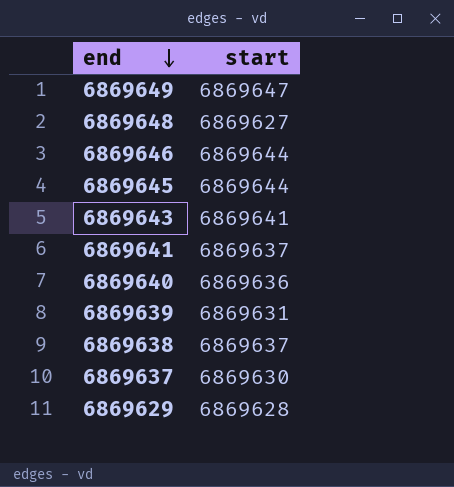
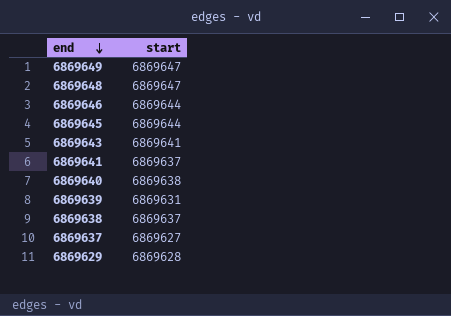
6869648 | start: 6869627 -> 6869647
6869640 | start: 6869636 -> 6869638
6869637 | start: 6869630 -> 6869627

